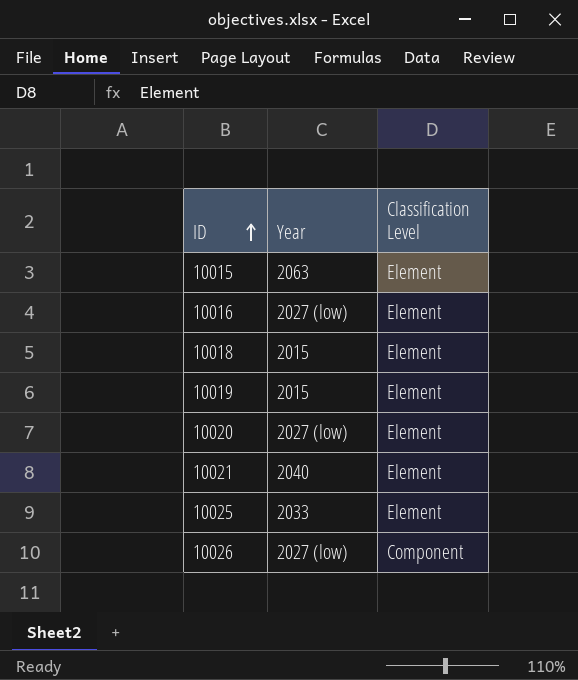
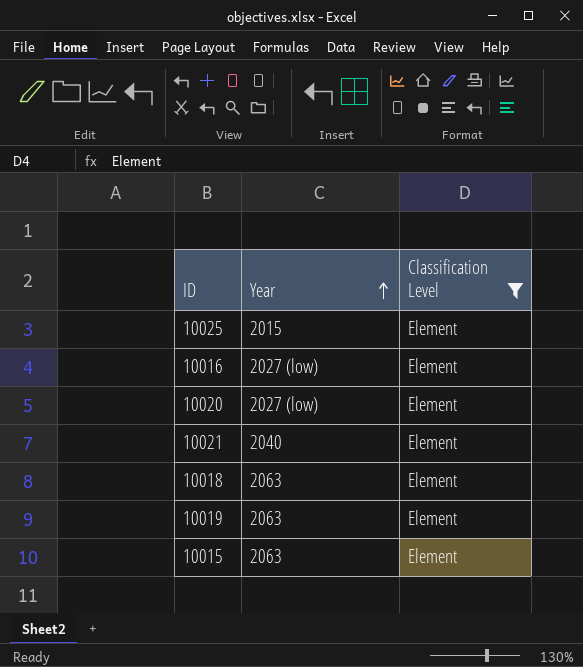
filter: none -> Classification Level = Element
row order: ID ascending -> Year ascending
10025 | Year: 2033 -> 2015
10018 | Year: 2015 -> 2063
10019 | Year: 2015 -> 2063

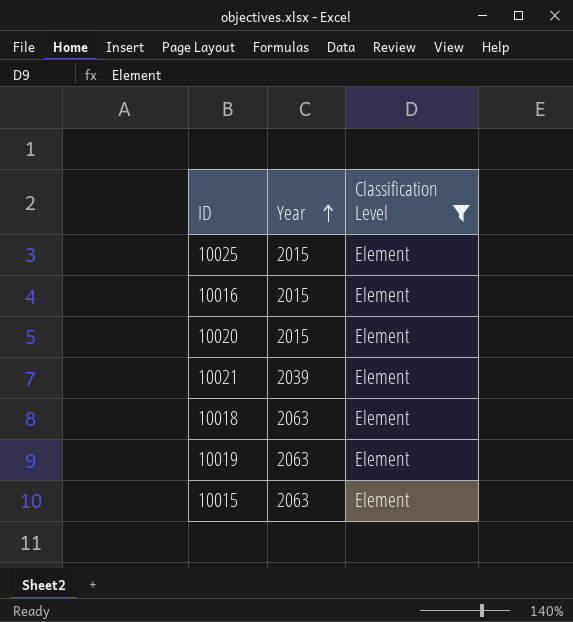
10016 | Year: 2027 (low) -> 2015
10020 | Year: 2027 (low) -> 2015
10021 | Year: 2040 -> 2039

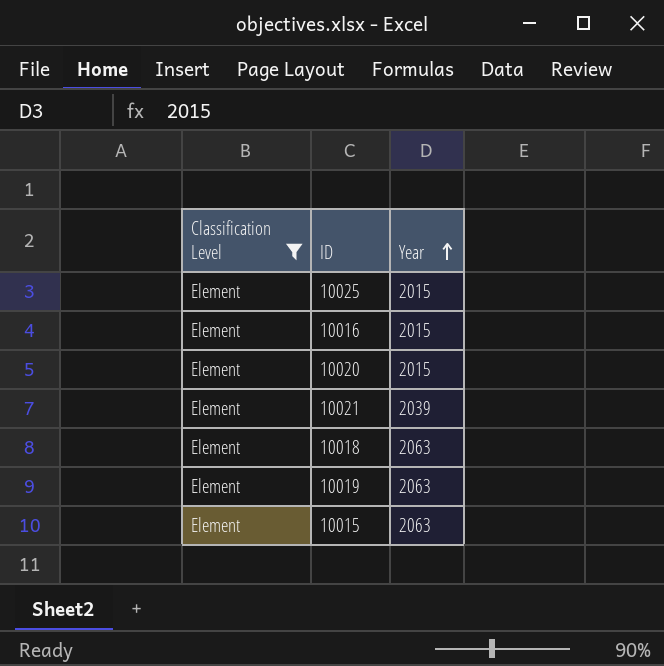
column Classification Level | position: 3 -> 1

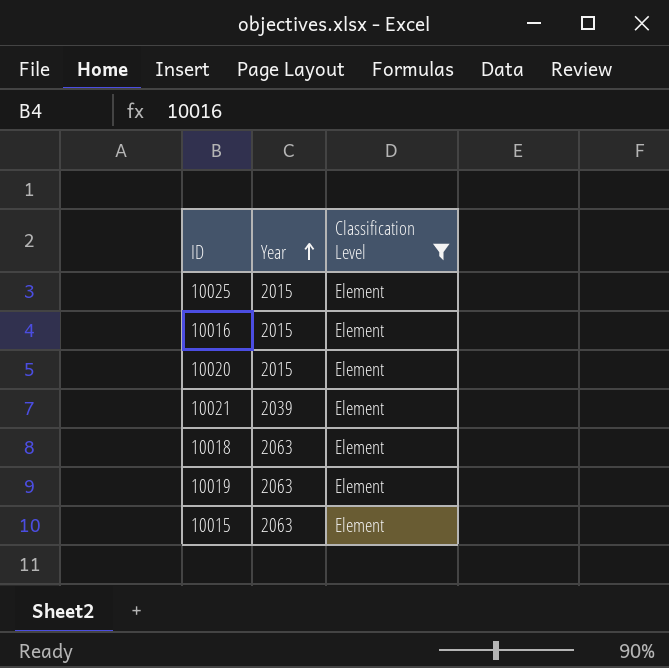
column Classification Level | position: 1 -> 3

